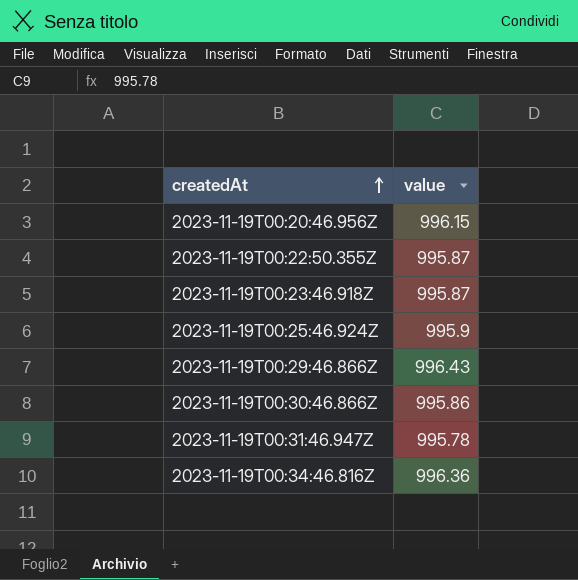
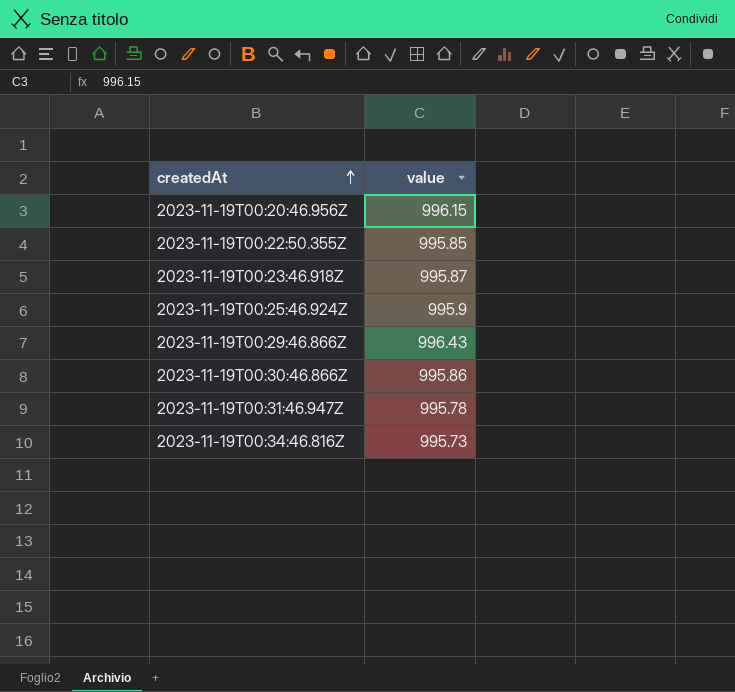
2023-11-19T00:22:50.355Z | value: 995.87 -> 995.85
2023-11-19T00:34:46.816Z | value: 996.36 -> 995.73

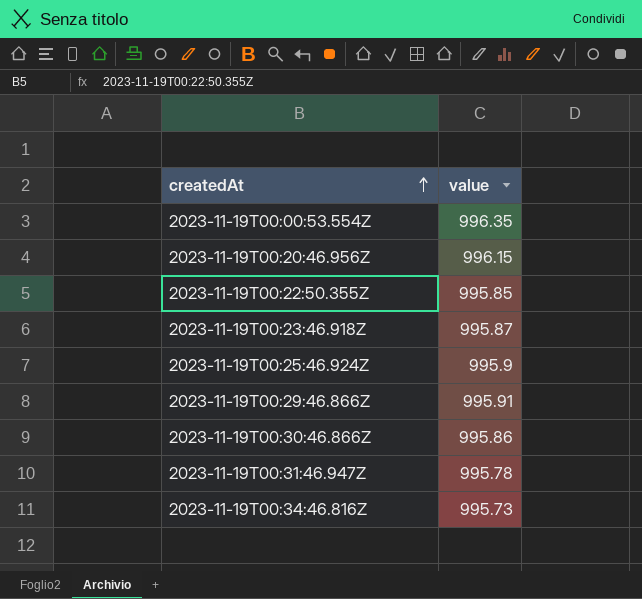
row 2023-11-19T00:00:53.554Z: none -> 996.35
2023-11-19T00:29:46.866Z | value: 996.43 -> 995.91

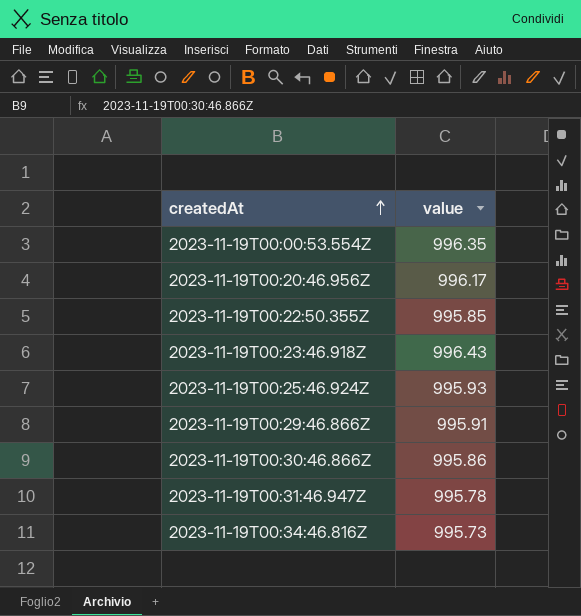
2023-11-19T00:20:46.956Z | value: 996.15 -> 996.17
2023-11-19T00:23:46.918Z | value: 995.87 -> 996.43
2023-11-19T00:25:46.924Z | value: 995.9 -> 995.93

